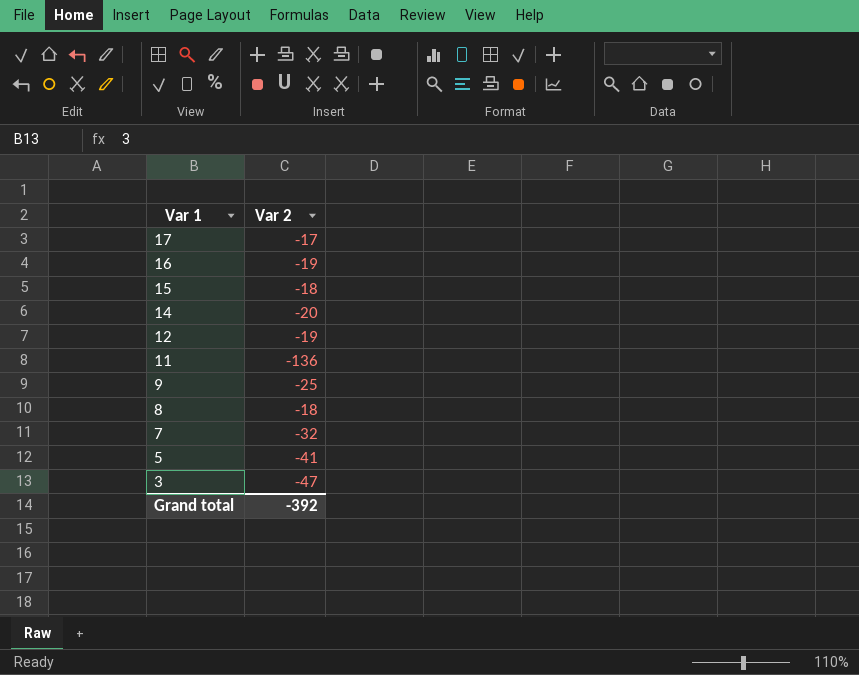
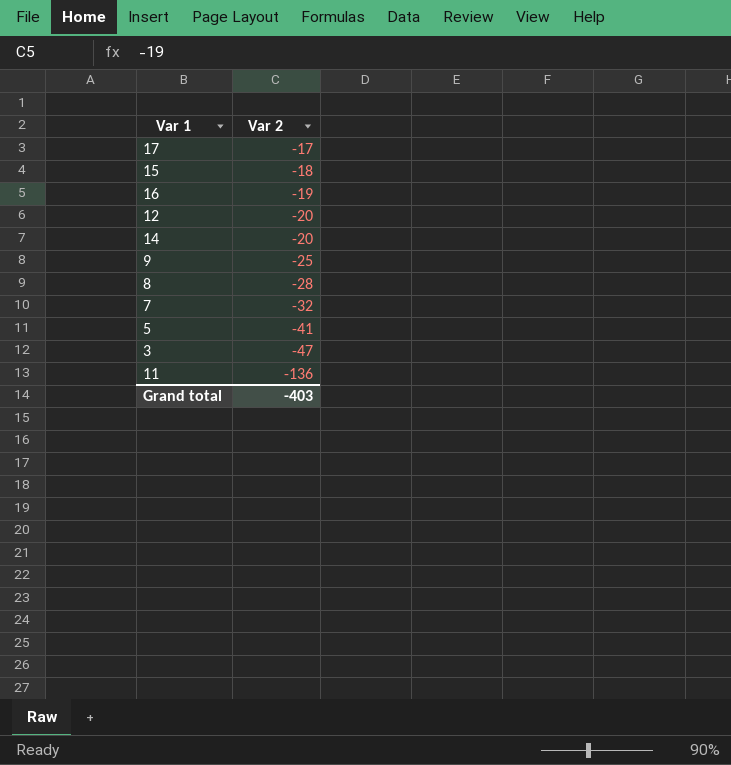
row order: Var 1 descending -> Var 2 descending
12 | Var 2: -19 -> -20
8 | Var 2: -18 -> -28
Grand total | Var 2: -392 -> -403

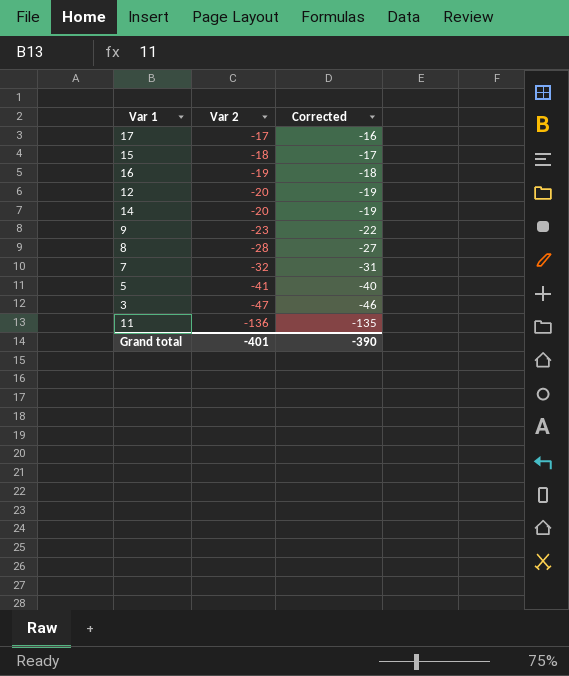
column Corrected | formula: none -> [Var 2] + 1
9 | Var 2: -25 -> -23
Grand total | Var 2: -403 -> -401

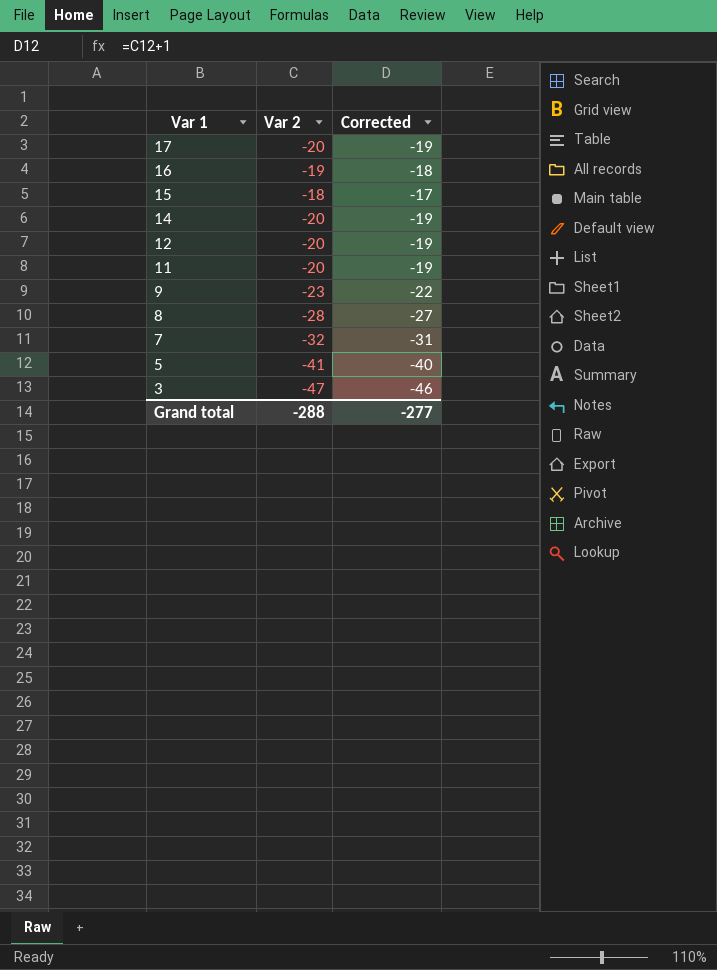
row order: Var 2 descending -> Var 1 descending
17 | Var 2: -17 -> -20
17 | Corrected: -16 -> -19
11 | Var 2: -136 -> -20
11 | Corrected: -135 -> -19
Grand total | Var 2: -401 -> -288
Grand total | Corrected: -390 -> -277

